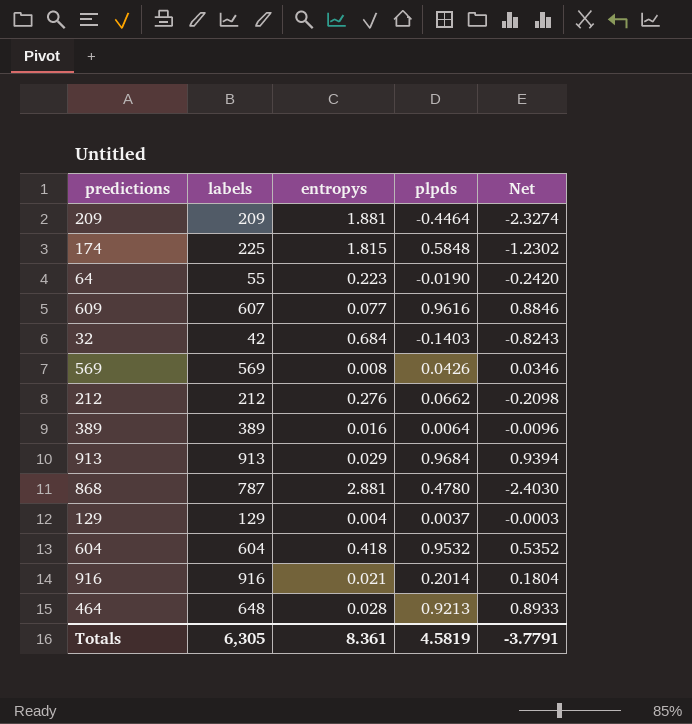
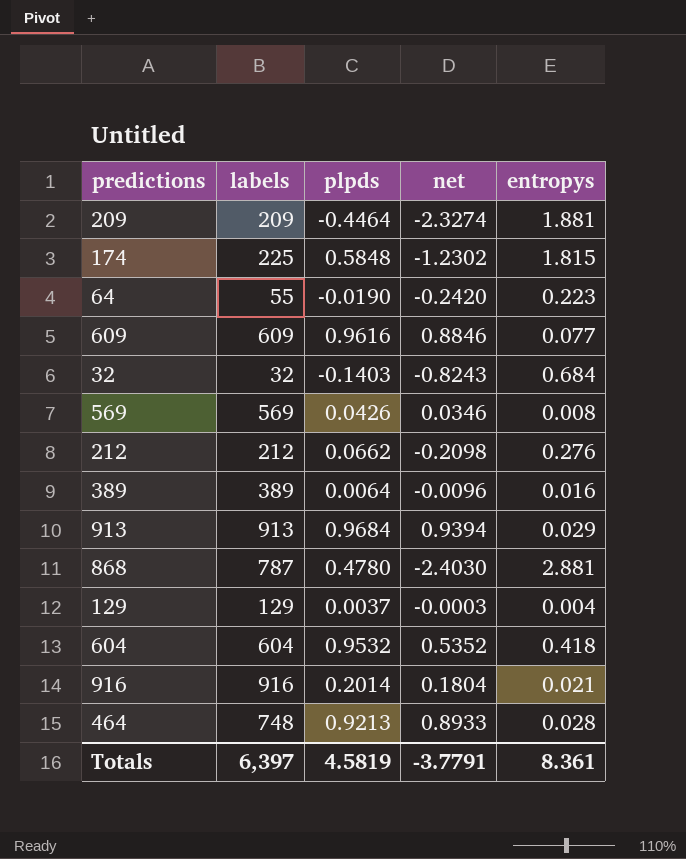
column name: Net -> net
column entropys | position: 3 -> 5
609 | labels: 607 -> 609
32 | labels: 42 -> 32
464 | labels: 648 -> 748
Totals | labels: 6,305 -> 6,397

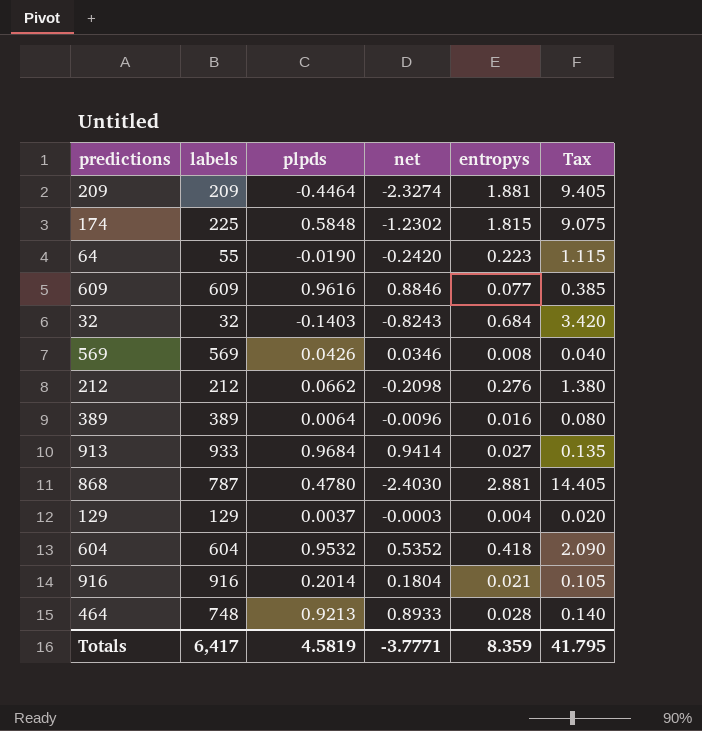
column Tax | formula: none -> [entropys] * 5
913 | labels: 913 -> 933
913 | net: 0.9394 -> 0.9414
913 | entropys: 0.029 -> 0.027
Totals | labels: 6,397 -> 6,417
Totals | net: -3.7791 -> -3.7771
Totals | entropys: 8.361 -> 8.359

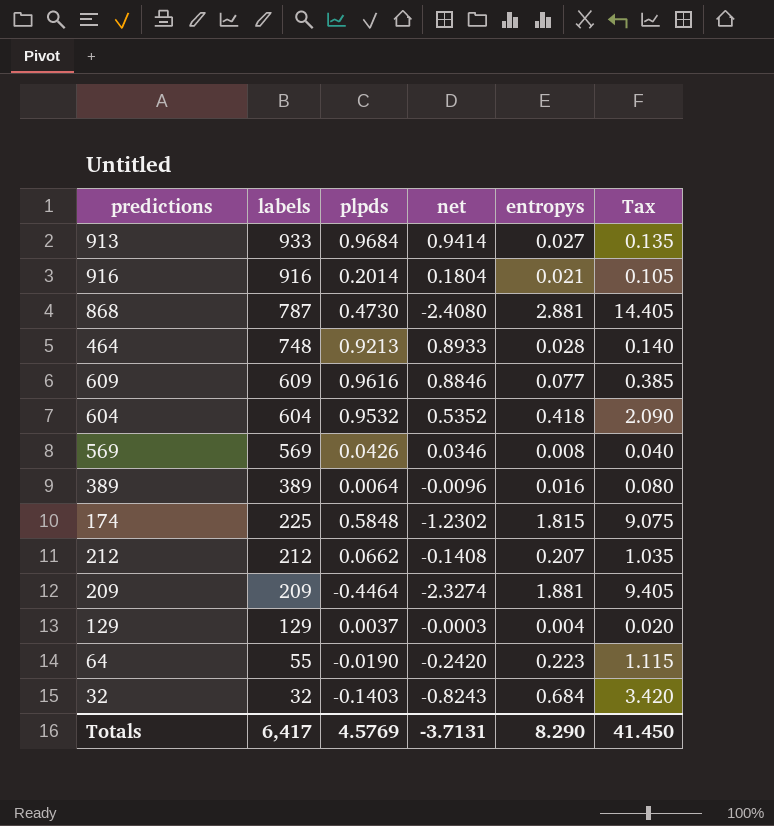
row order: none -> labels descending
868 | plpds: 0.4780 -> 0.4730
868 | net: -2.4030 -> -2.4080
212 | net: -0.2098 -> -0.1408
212 | entropys: 0.276 -> 0.207
212 | Tax: 1.380 -> 1.035
Totals | plpds: 4.5819 -> 4.5769
Totals | net: -3.7771 -> -3.7131
Totals | entropys: 8.359 -> 8.290
Totals | Tax: 41.795 -> 41.450

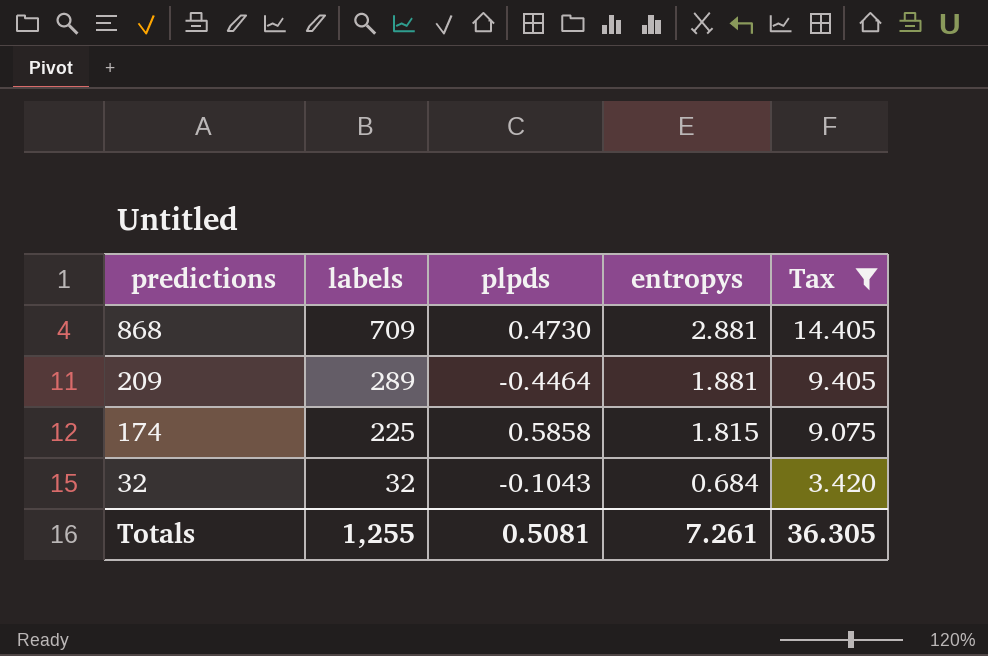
filter: none -> Tax >= 3.420
row order: labels descending -> predictions descending
column net | formula: [plpds] - [entropys] -> none
868 | labels: 787 -> 709
209 | labels: 209 -> 289
174 | plpds: 0.5848 -> 0.5858
32 | plpds: -0.1403 -> -0.1043
Totals | labels: 6,417 -> 1,255
Totals | plpds: 4.5769 -> 0.5081
Totals | entropys: 8.290 -> 7.261
Totals | Tax: 41.450 -> 36.305

